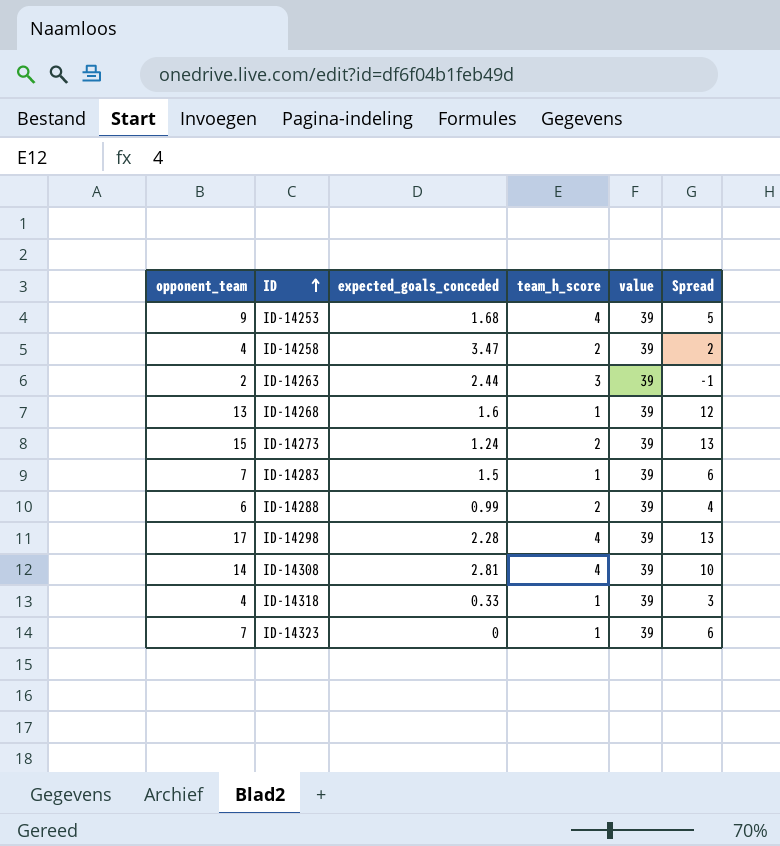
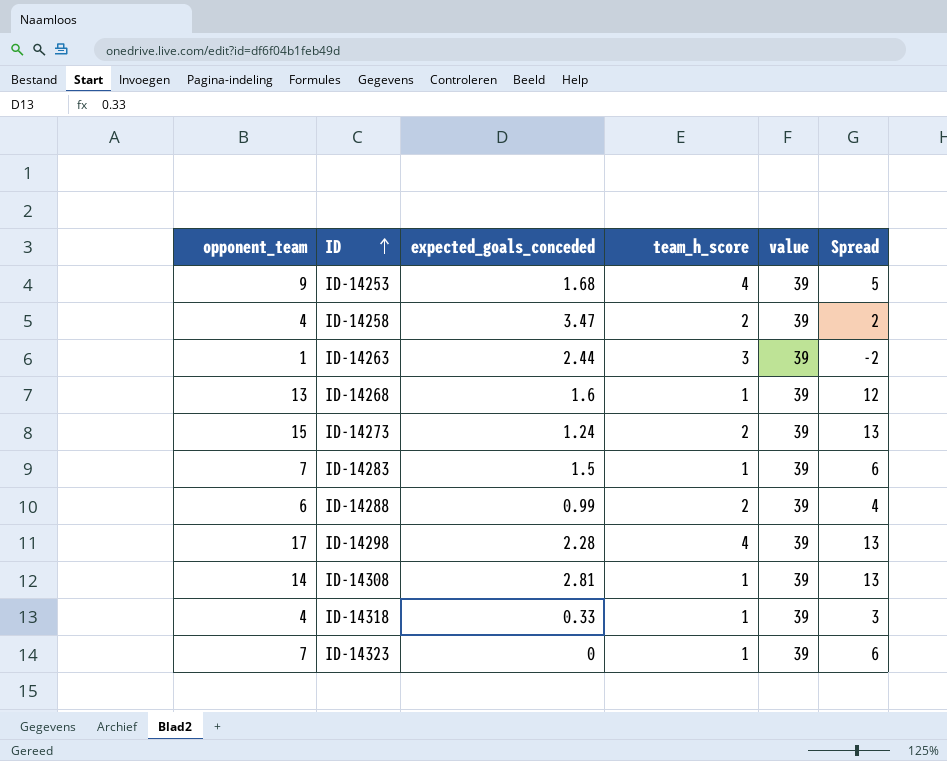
ID-14263 | opponent_team: 2 -> 1
ID-14263 | Spread: -1 -> -2
ID-14308 | team_h_score: 4 -> 1
ID-14308 | Spread: 10 -> 13

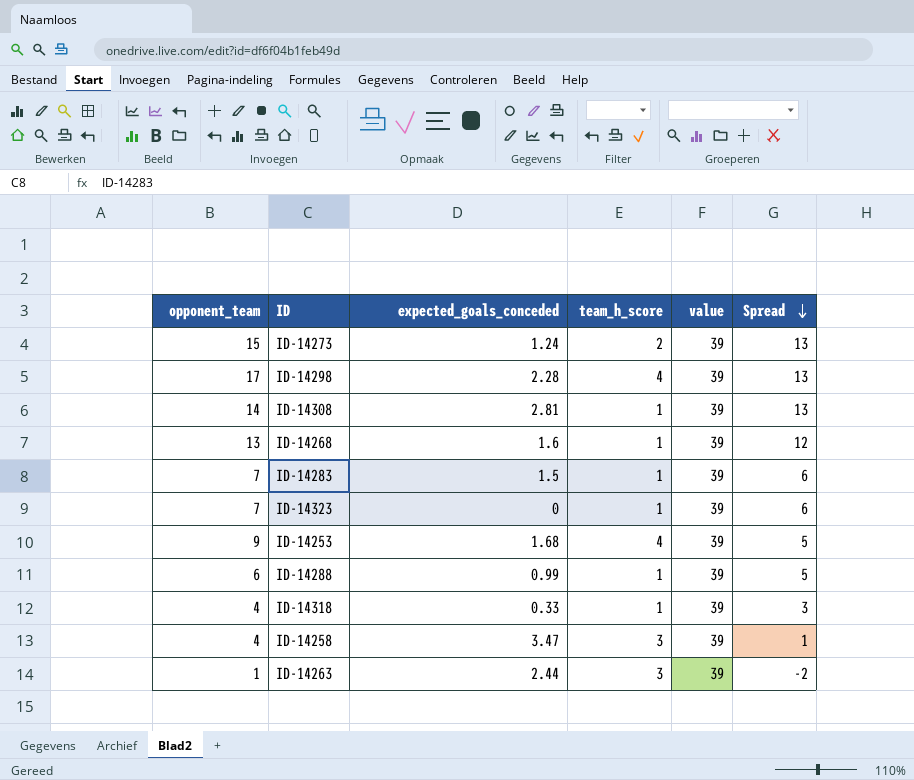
row order: ID ascending -> Spread descending
ID-14288 | team_h_score: 2 -> 1
ID-14288 | Spread: 4 -> 5
ID-14258 | team_h_score: 2 -> 3
ID-14258 | Spread: 2 -> 1

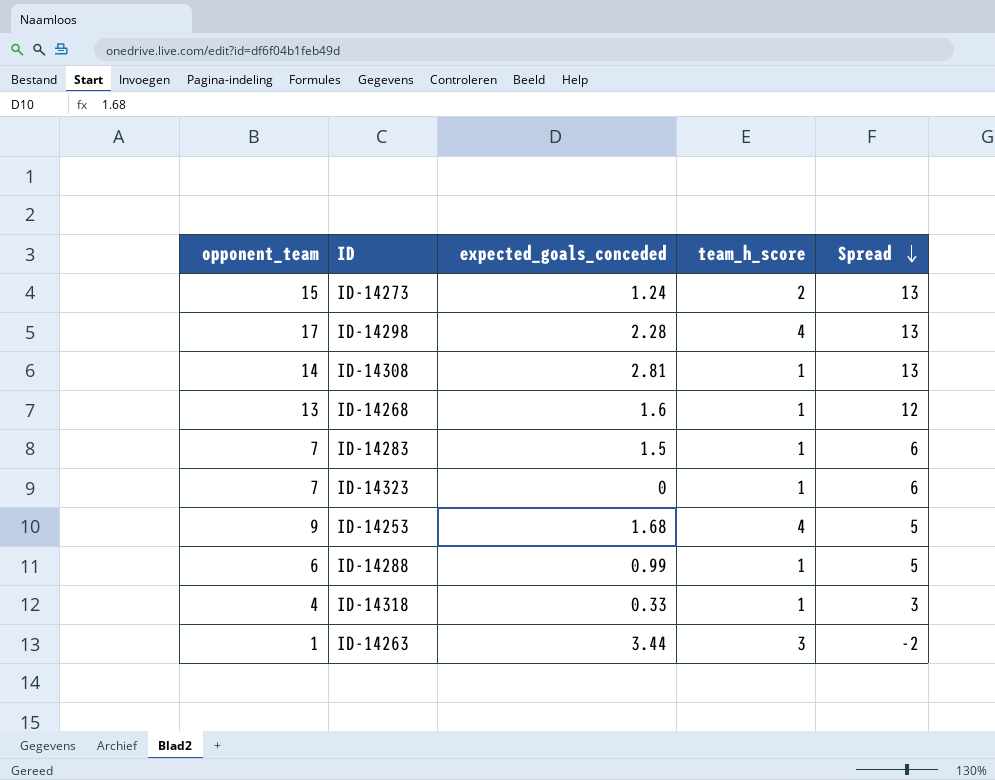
column value | position: 5 -> none
row ID-14258: 4 | 3.47 | 3 | 39 | 1 -> none
ID-14263 | expected_goals_conceded: 2.44 -> 3.44

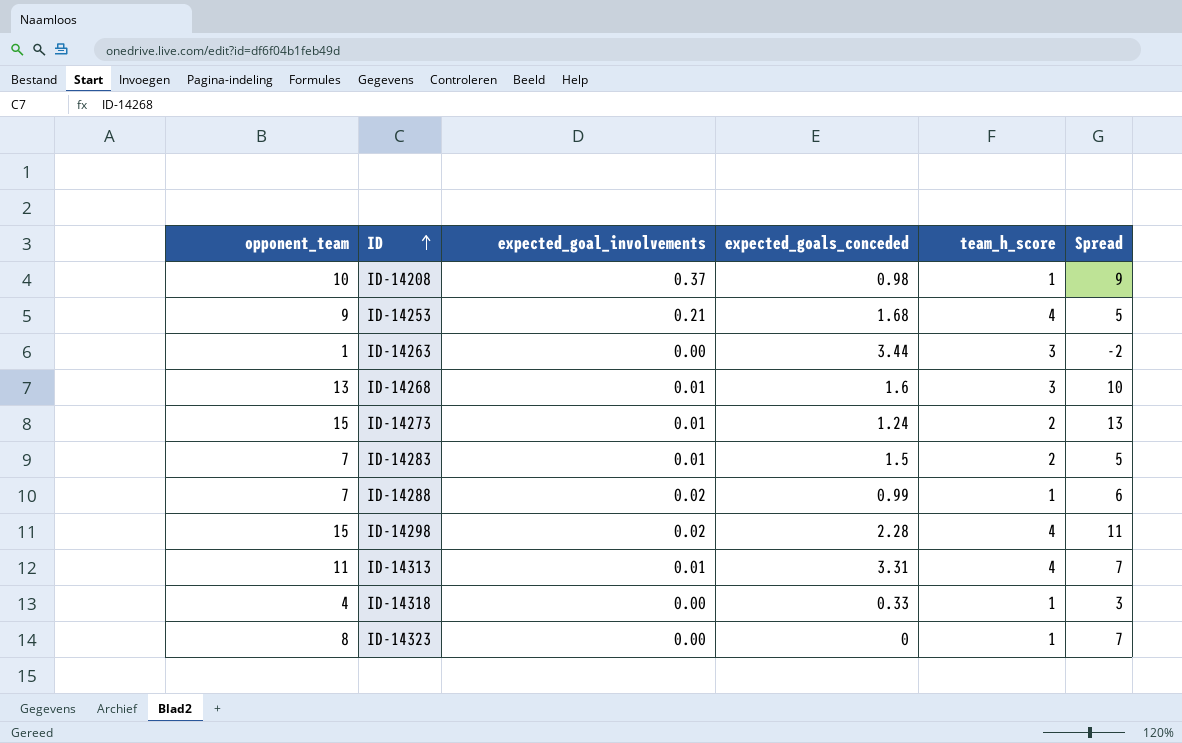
row order: Spread descending -> ID ascending
column expected_goal_involvements | position: none -> 3
row ID-14308: 14 | 2.81 | 1 | 13 -> none
row ID-14208: none -> 10 | 0.37 | 0.98 | 1 | 9
ID-14268 | team_h_score: 1 -> 3
ID-14268 | Spread: 12 -> 10
ID-14283 | team_h_score: 1 -> 2
ID-14283 | Spread: 6 -> 5
ID-14288 | opponent_team: 6 -> 7
ID-14288 | Spread: 5 -> 6
ID-14298 | opponent_team: 17 -> 15
ID-14298 | Spread: 13 -> 11
row ID-14313: none -> 11 | 0.01 | 3.31 | 4 | 7
ID-14323 | opponent_team: 7 -> 8
ID-14323 | Spread: 6 -> 7

